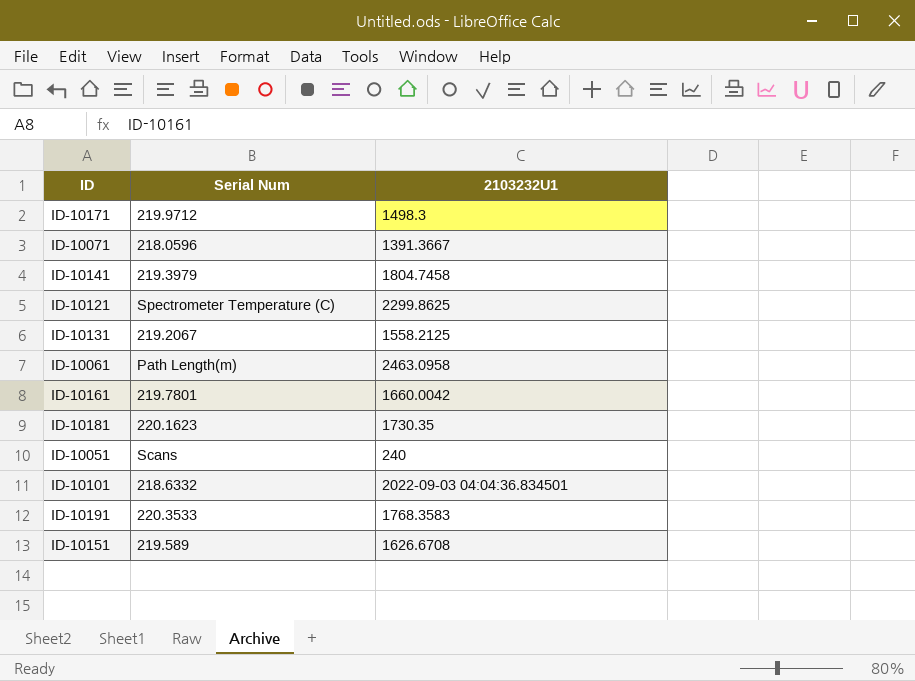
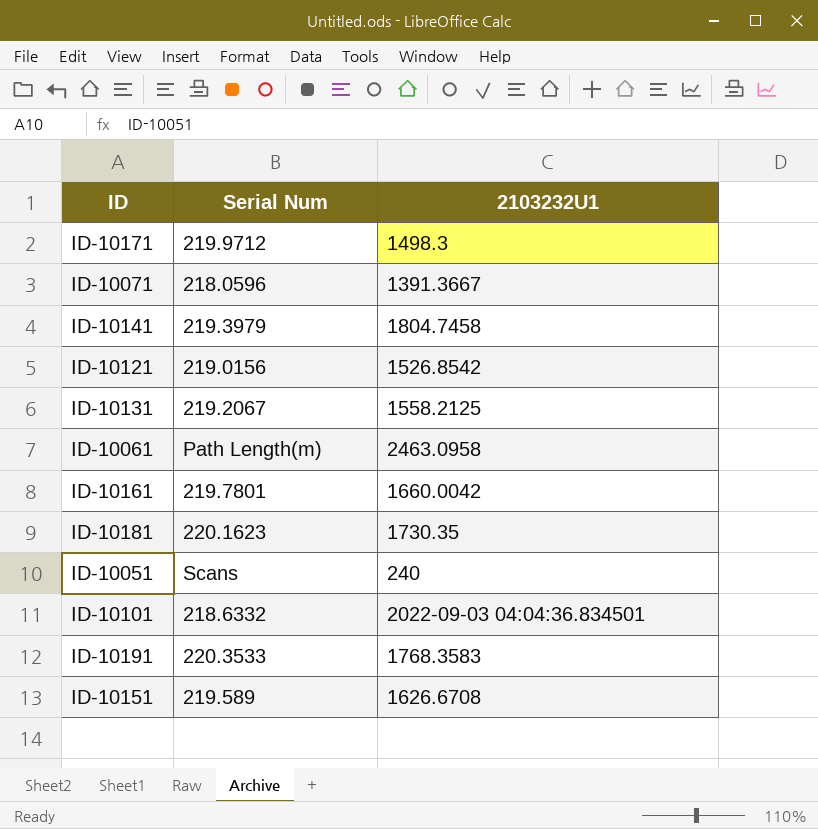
ID-10121 | Serial Num: Spectrometer Temperature (C) -> 219.0156
ID-10121 | 2103232U1: 2299.8625 -> 1526.8542

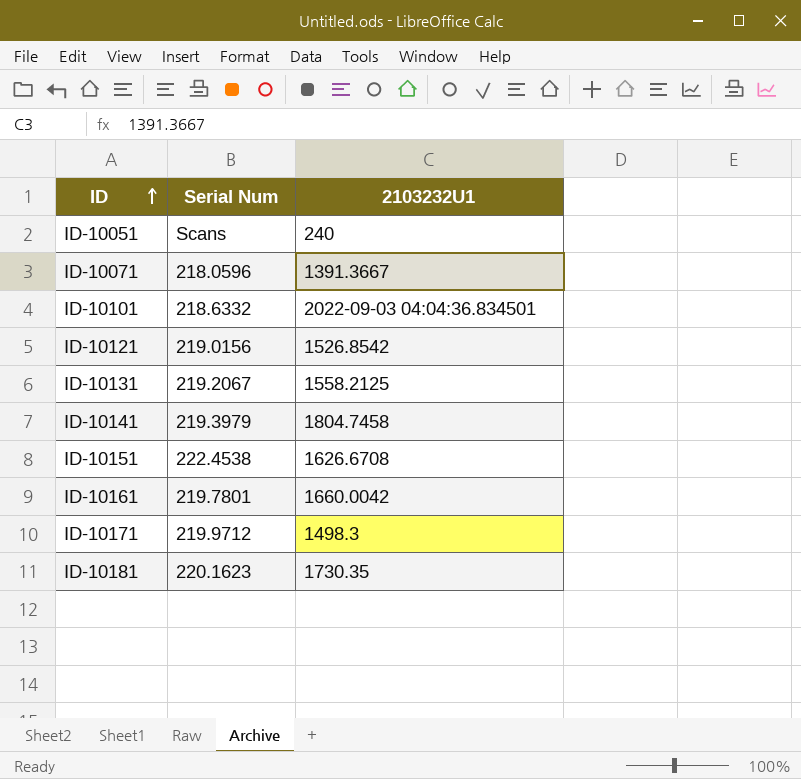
row order: none -> ID ascending
row ID-10061: Path Length(m) | 2463.0958 -> none
row ID-10191: 220.3533 | 1768.3583 -> none
ID-10151 | Serial Num: 219.589 -> 222.4538

